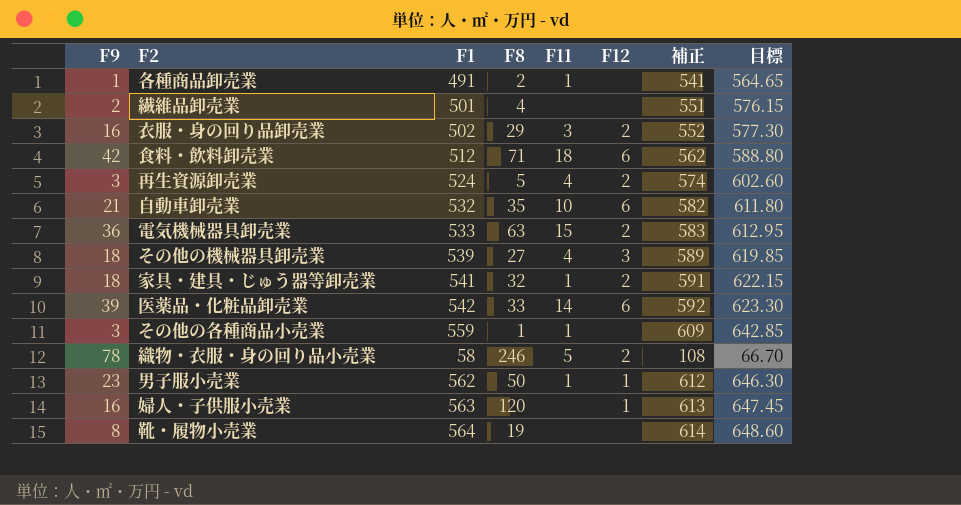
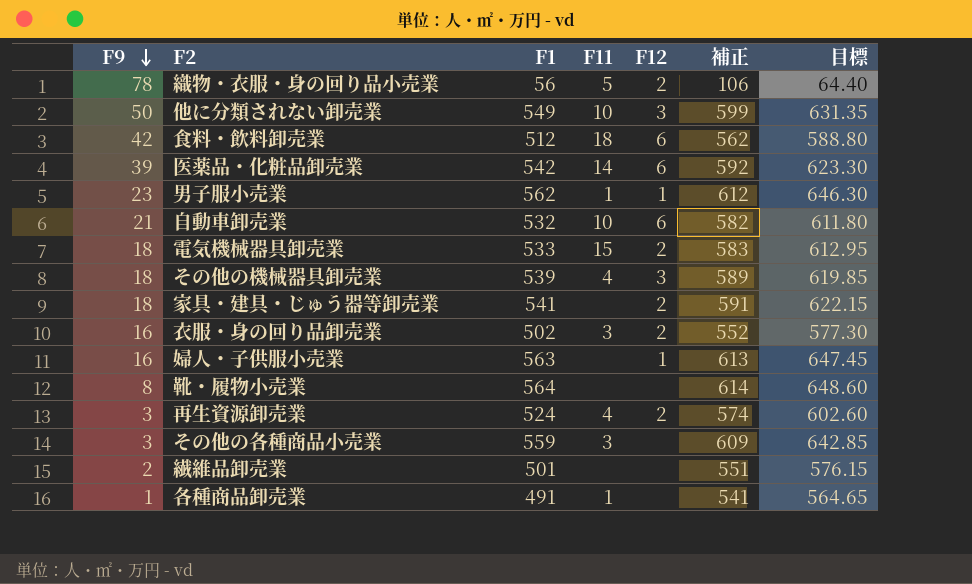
row order: none -> F9 descending
column F8 | position: 4 -> none
織物・衣服・身の回り品小売業 | F1: 58 -> 56
織物・衣服・身の回り品小売業 | 補正: 108 -> 106
織物・衣服・身の回り品小売業 | 目標: 66.70 -> 64.40
row 他に分類されない卸売業: none -> 50 | 549 | 10 | 3 | 599 | 631.35
電気機械器具卸売業 | F9: 36 -> 18
家具・建具・じゅう器等卸売業 | F11: 1 -> none
その他の各種商品小売業 | F11: 1 -> 3

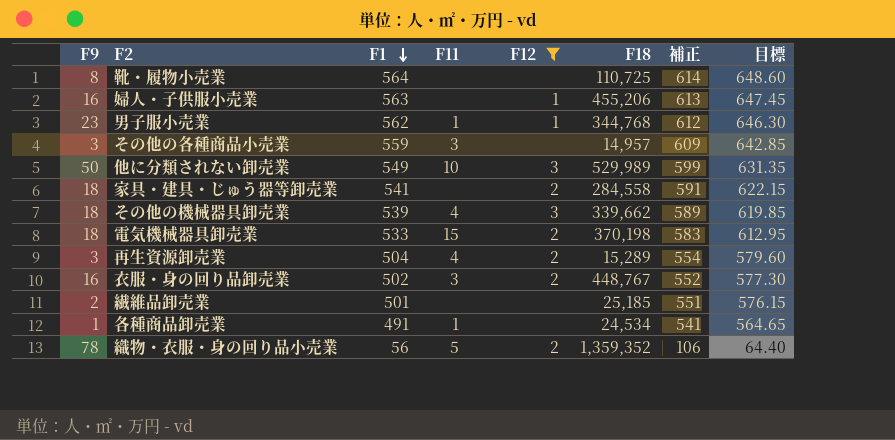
filter: none -> F12 != 6
row order: F9 descending -> F1 descending
column F18 | position: none -> 6
再生資源卸売業 | F1: 524 -> 504
再生資源卸売業 | 補正: 574 -> 554
再生資源卸売業 | 目標: 602.60 -> 579.60

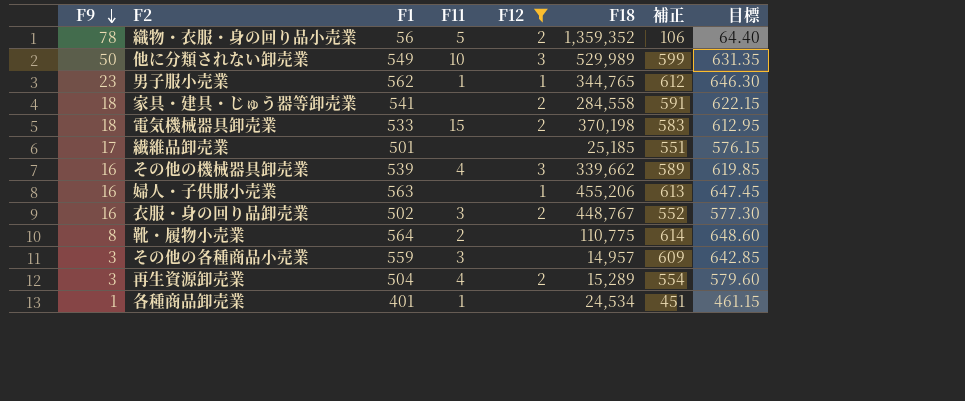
row order: F1 descending -> F9 descending
男子服小売業 | F18: 344,768 -> 344,765
繊維品卸売業 | F9: 2 -> 17
その他の機械器具卸売業 | F9: 18 -> 16
靴・履物小売業 | F11: none -> 2
靴・履物小売業 | F18: 110,725 -> 110,775
各種商品卸売業 | F1: 491 -> 401
各種商品卸売業 | 補正: 541 -> 451
各種商品卸売業 | 目標: 564.65 -> 461.15

